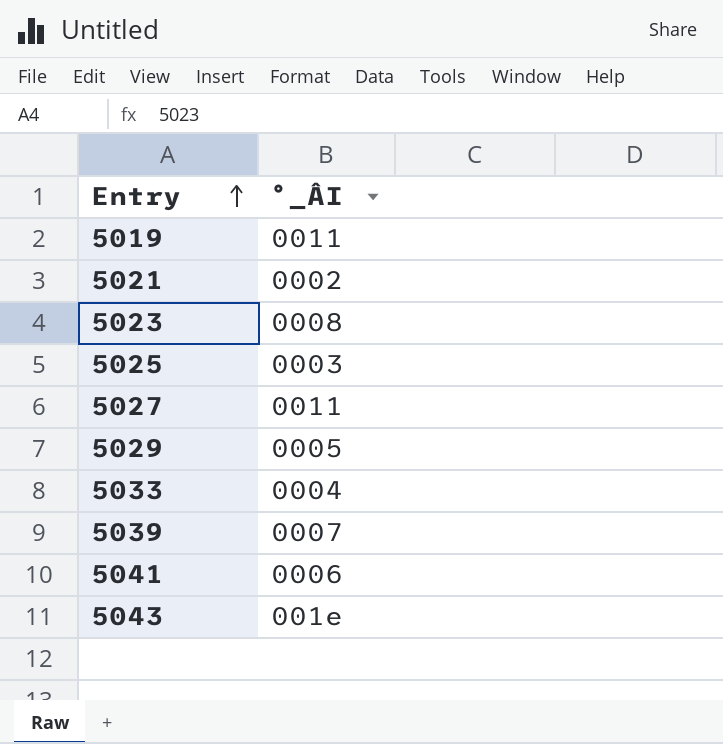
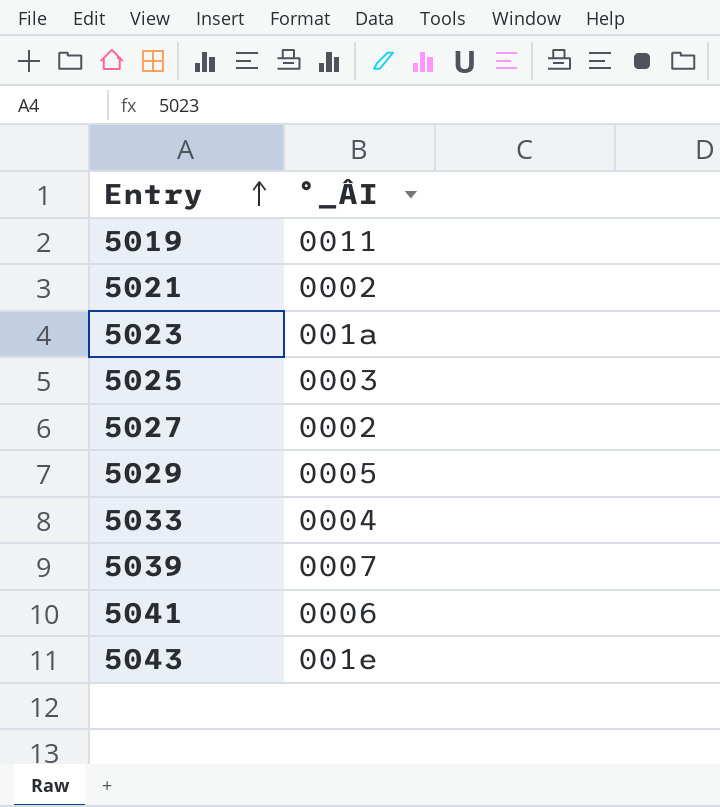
5023 | °_ÂI: 0008 -> 001a
5027 | °_ÂI: 0011 -> 0002

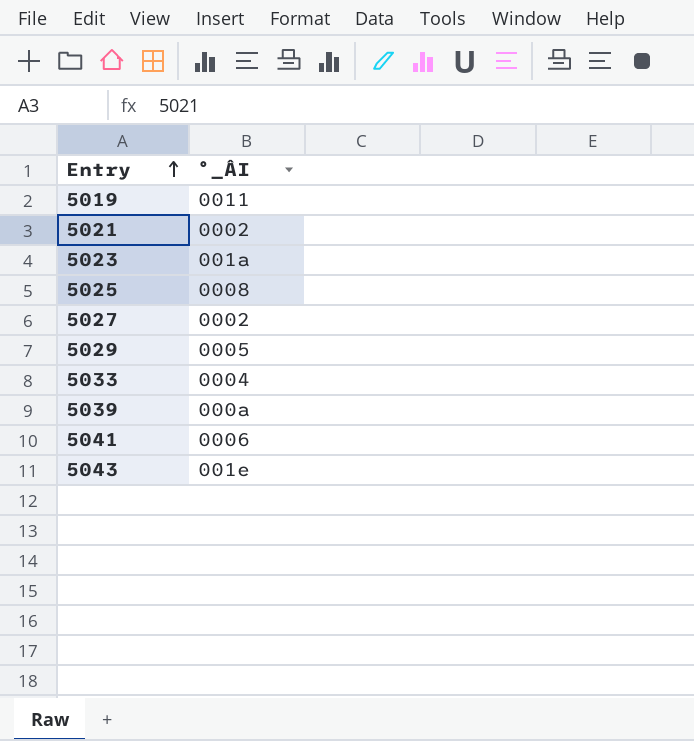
5025 | °_ÂI: 0003 -> 0008
5039 | °_ÂI: 0007 -> 000a

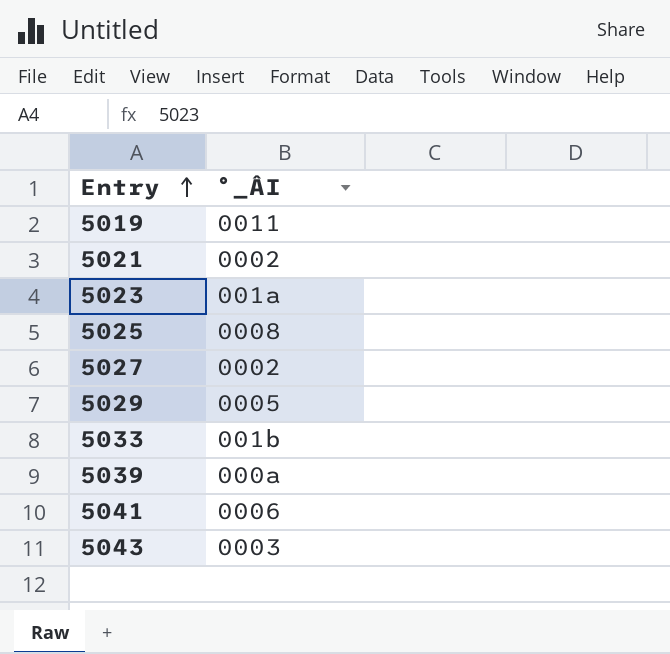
5033 | °_ÂI: 0004 -> 001b
5043 | °_ÂI: 001e -> 0003

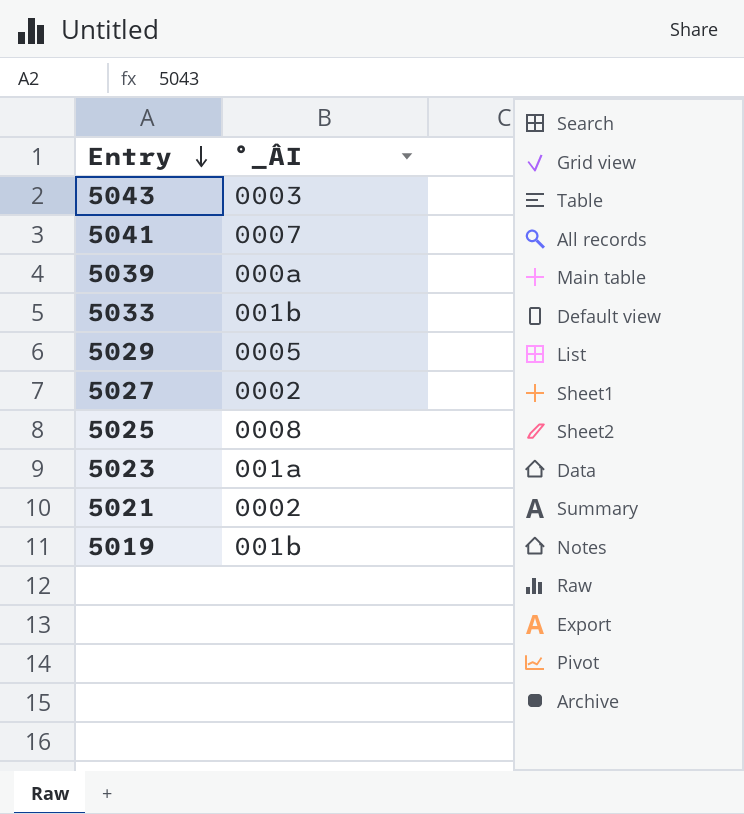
row order: Entry ascending -> Entry descending
5041 | °_ÂI: 0006 -> 0007
5019 | °_ÂI: 0011 -> 001b

